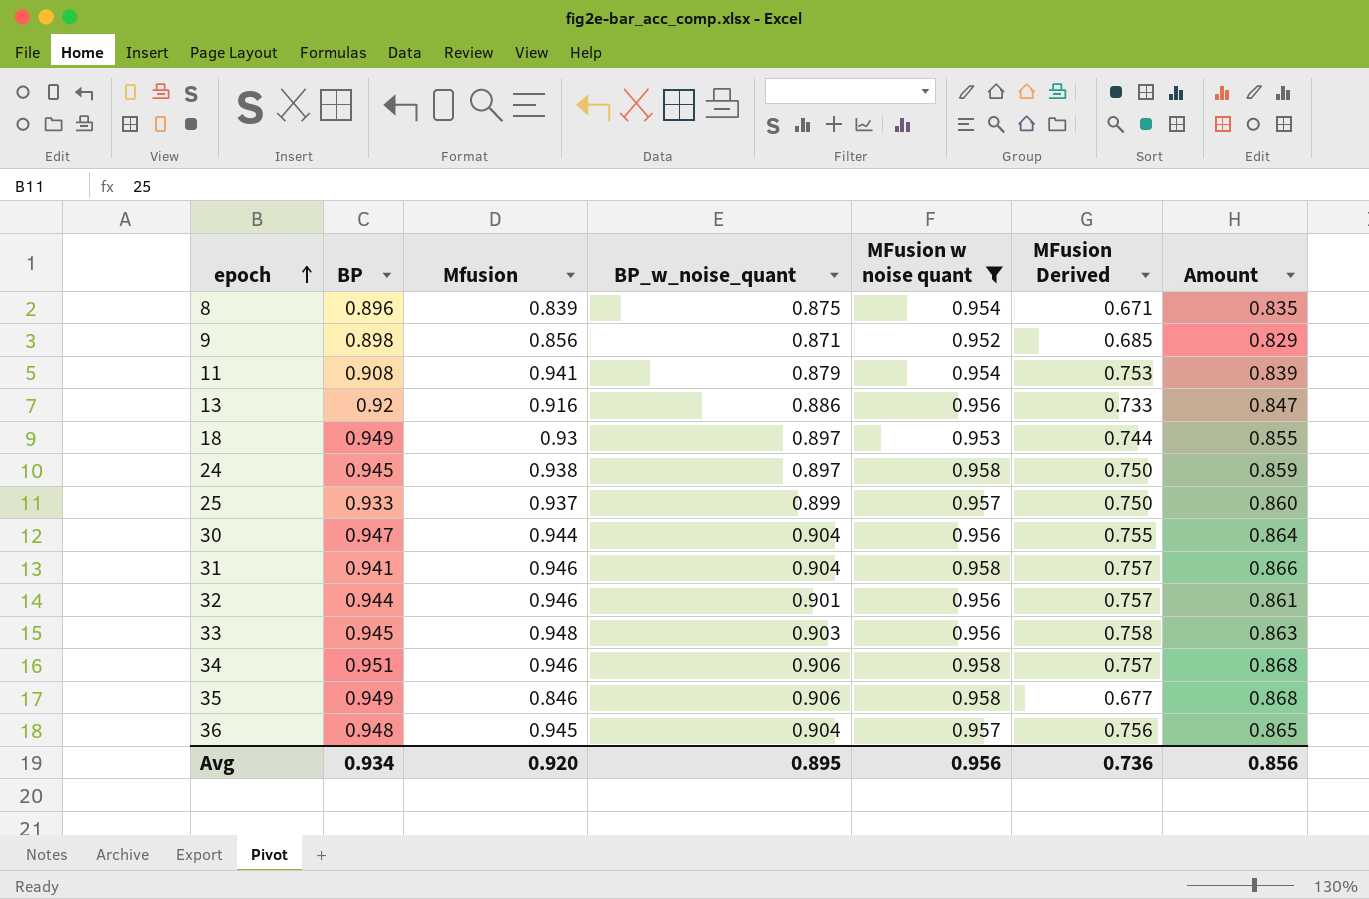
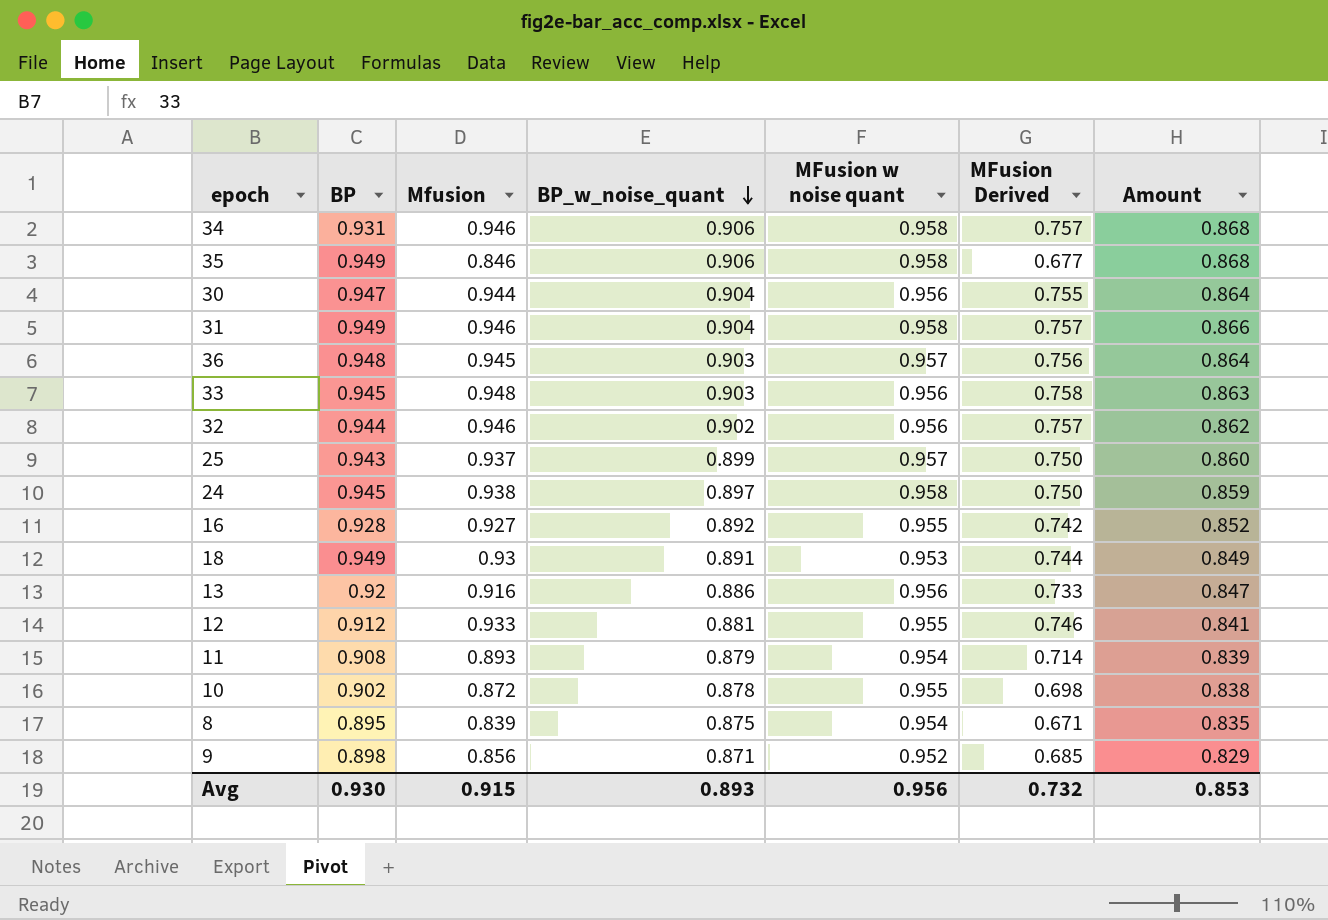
filter: MFusion w noise quant != 0.955 -> none
row order: epoch ascending -> BP_w_noise_quant descending
34 | BP: 0.951 -> 0.931
31 | BP: 0.941 -> 0.949
36 | BP_w_noise_quant: 0.904 -> 0.903
36 | Amount: 0.865 -> 0.864
32 | BP_w_noise_quant: 0.901 -> 0.902
32 | Amount: 0.861 -> 0.862
25 | BP: 0.933 -> 0.943
18 | BP_w_noise_quant: 0.897 -> 0.891
18 | Amount: 0.855 -> 0.849
11 | Mfusion: 0.941 -> 0.893
11 | MFusion Derived: 0.753 -> 0.714
8 | BP: 0.896 -> 0.895
Avg | BP: 0.934 -> 0.930
Avg | Mfusion: 0.920 -> 0.915
Avg | BP_w_noise_quant: 0.895 -> 0.893
Avg | MFusion Derived: 0.736 -> 0.732
Avg | Amount: 0.856 -> 0.853

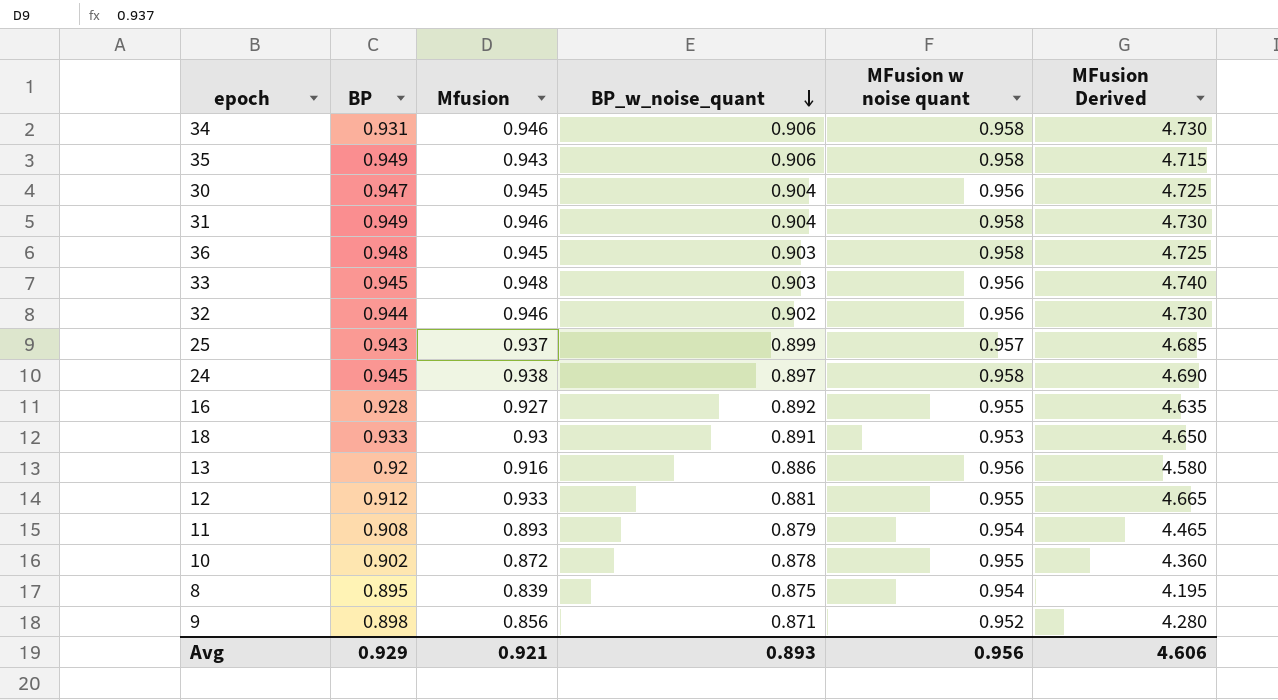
column Amount | formula: [BP_w_noise_quant] * [MFusion w noise quant] -> none
column MFusion Derived | formula: [Mfusion] * 0.8 -> [Mfusion] * 5
35 | Mfusion: 0.846 -> 0.943
30 | Mfusion: 0.944 -> 0.945
36 | MFusion w noise quant: 0.957 -> 0.958
18 | BP: 0.949 -> 0.933
Avg | BP: 0.930 -> 0.929
Avg | Mfusion: 0.915 -> 0.921
Avg | MFusion Derived: 0.732 -> 4.606

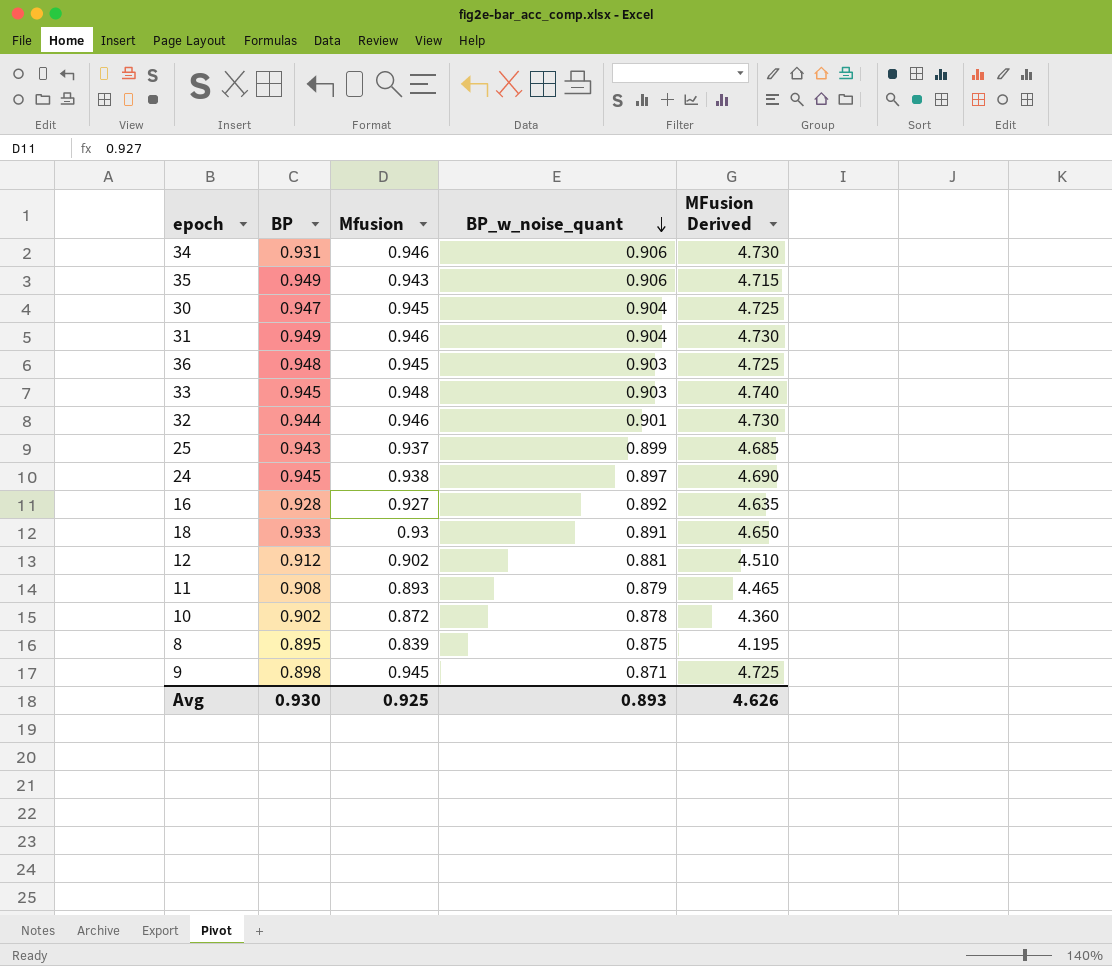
column MFusion w noise quant | position: 5 -> none
row 13: 0.92 | 0.916 | 0.886 | 0.956 | 4.580 -> none
32 | BP_w_noise_quant: 0.902 -> 0.901
12 | Mfusion: 0.933 -> 0.902
12 | MFusion Derived: 4.665 -> 4.510
9 | Mfusion: 0.856 -> 0.945
9 | MFusion Derived: 4.280 -> 4.725
Avg | BP: 0.929 -> 0.930
Avg | Mfusion: 0.921 -> 0.925
Avg | MFusion Derived: 4.606 -> 4.626

